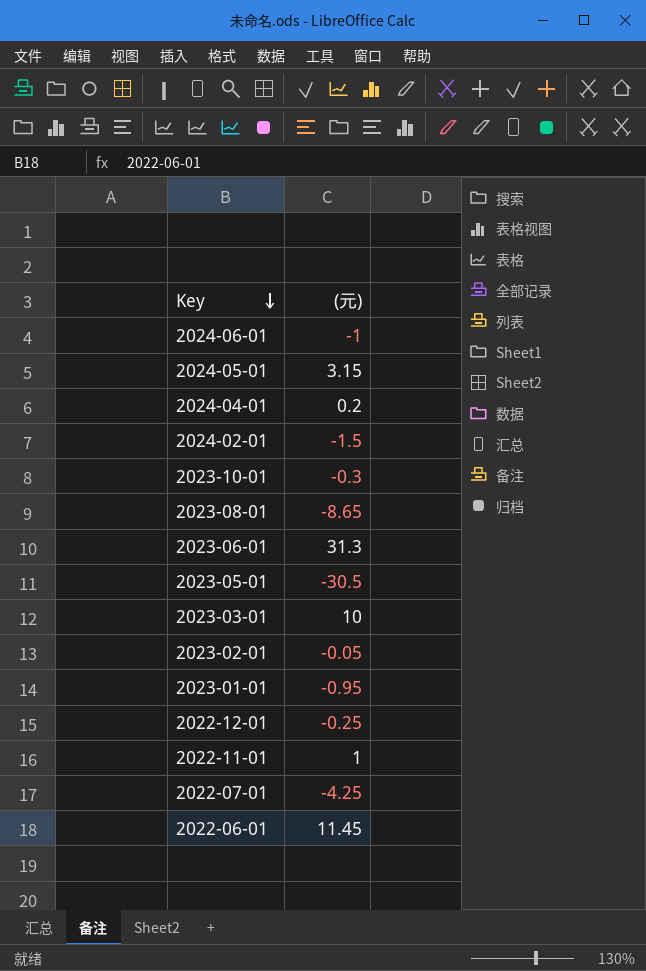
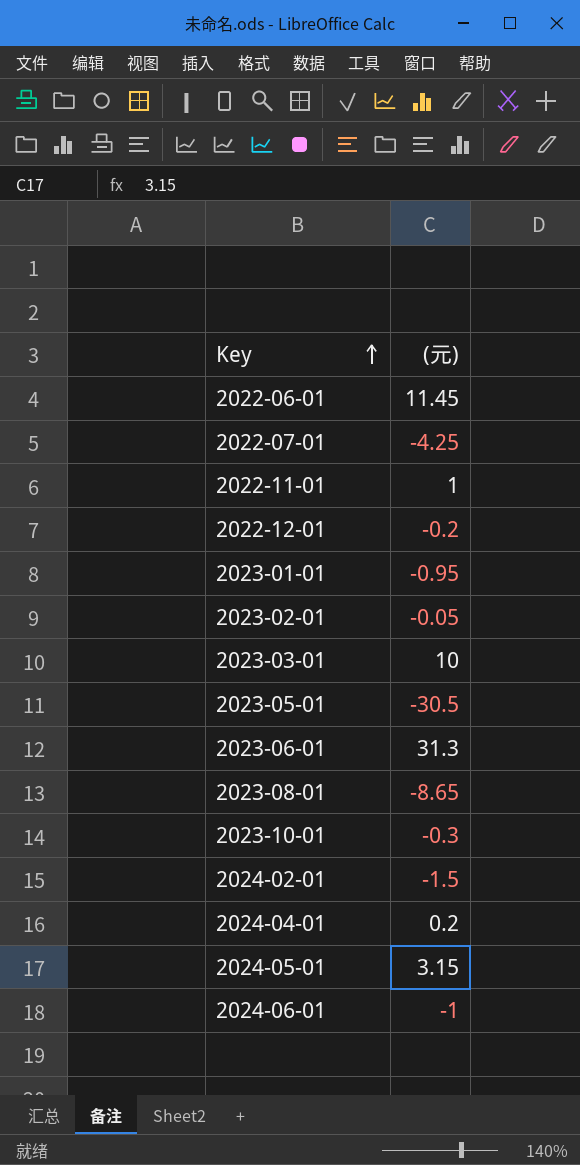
row order: Key descending -> Key ascending
2022-12-01 | (元): -0.25 -> -0.2

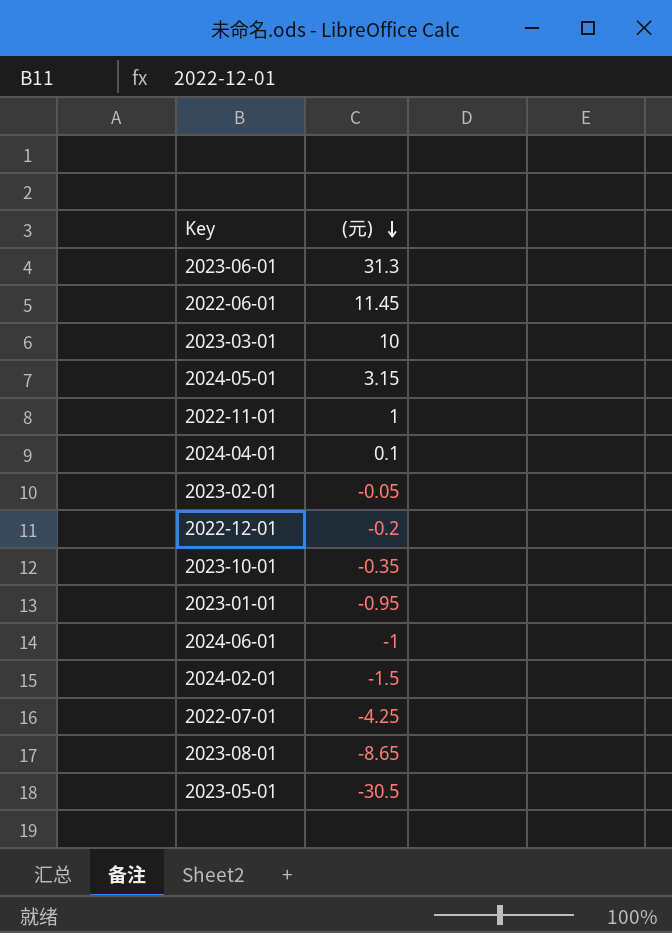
row order: Key ascending -> (元) descending
2024-04-01 | (元): 0.2 -> 0.1
2023-10-01 | (元): -0.3 -> -0.35

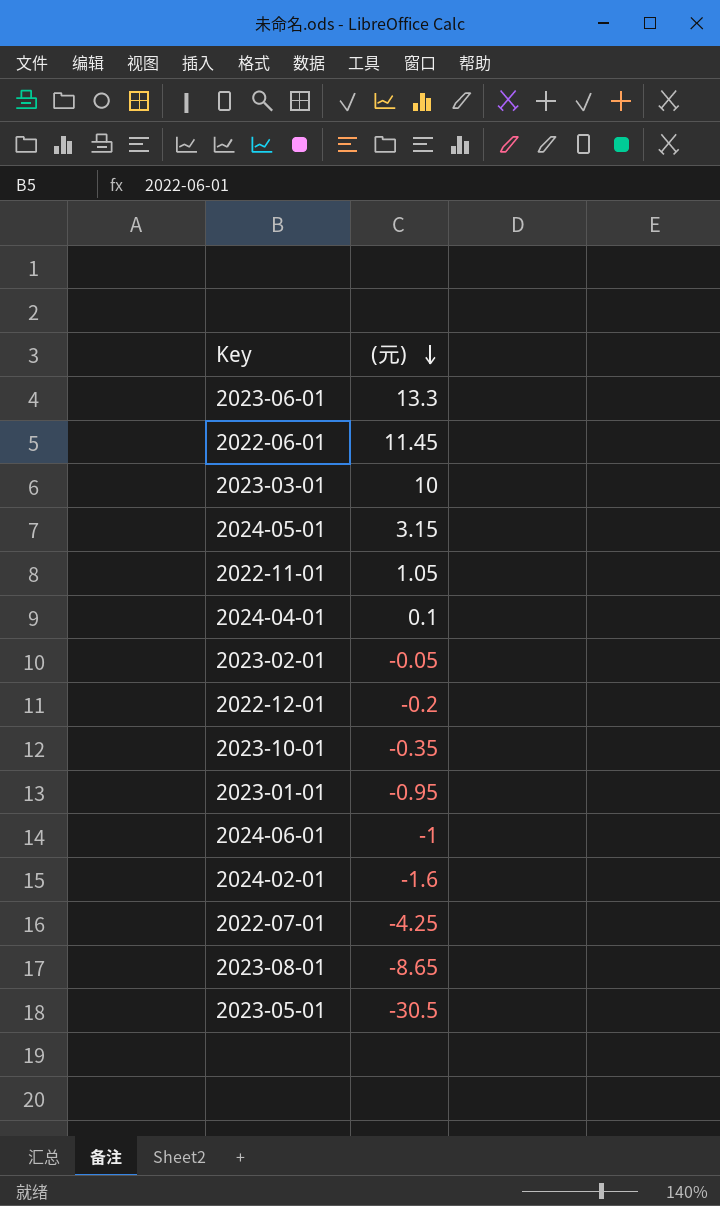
2023-06-01 | (元): 31.3 -> 13.3
2022-11-01 | (元): 1 -> 1.05
2024-02-01 | (元): -1.5 -> -1.6

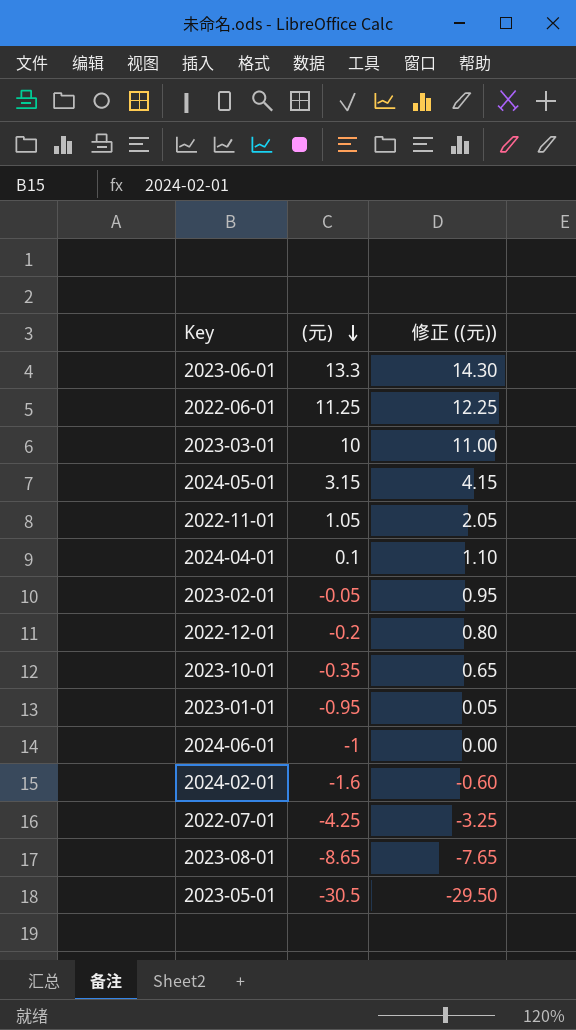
column 修正 ((元)) | formula: none -> [(元)] + 1
2022-06-01 | (元): 11.45 -> 11.25

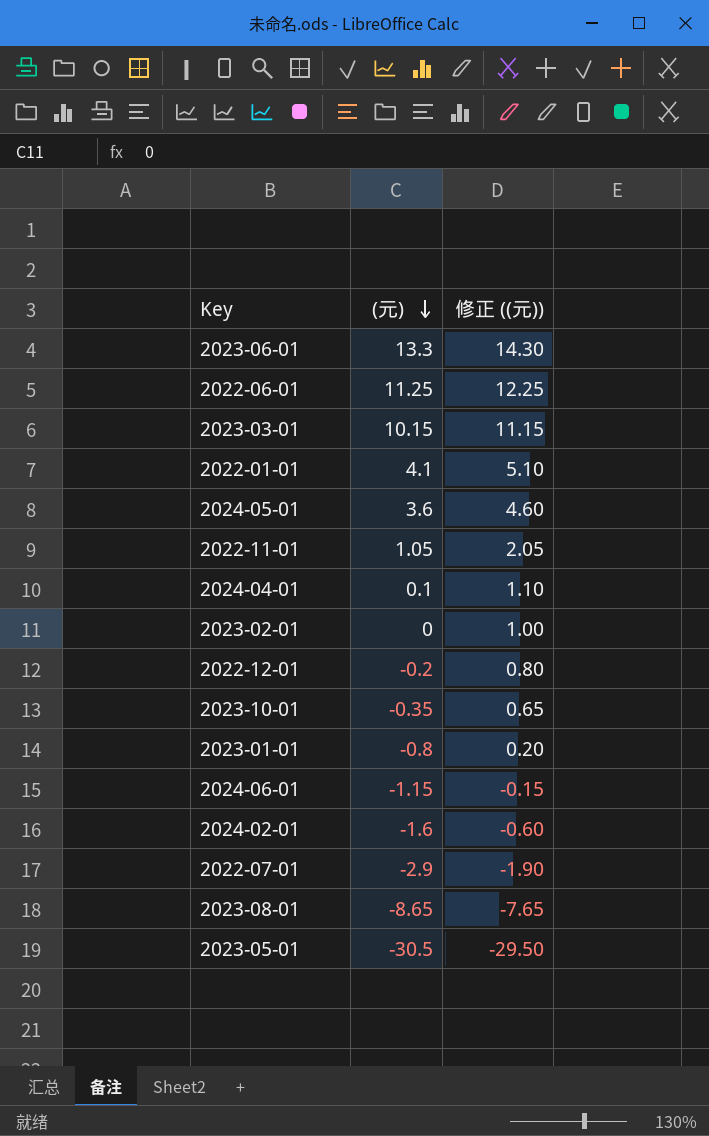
2023-03-01 | (元): 10 -> 10.15
2023-03-01 | 修正 ((元)): 11.00 -> 11.15
row 2022-01-01: none -> 4.1 | 5.10
2024-05-01 | (元): 3.15 -> 3.6
2024-05-01 | 修正 ((元)): 4.15 -> 4.60
2023-02-01 | (元): -0.05 -> 0
2023-02-01 | 修正 ((元)): 0.95 -> 1.00
2023-01-01 | (元): -0.95 -> -0.8
2023-01-01 | 修正 ((元)): 0.05 -> 0.20
2024-06-01 | (元): -1 -> -1.15
2024-06-01 | 修正 ((元)): 0.00 -> -0.15
2022-07-01 | (元): -4.25 -> -2.9
2022-07-01 | 修正 ((元)): -3.25 -> -1.90

